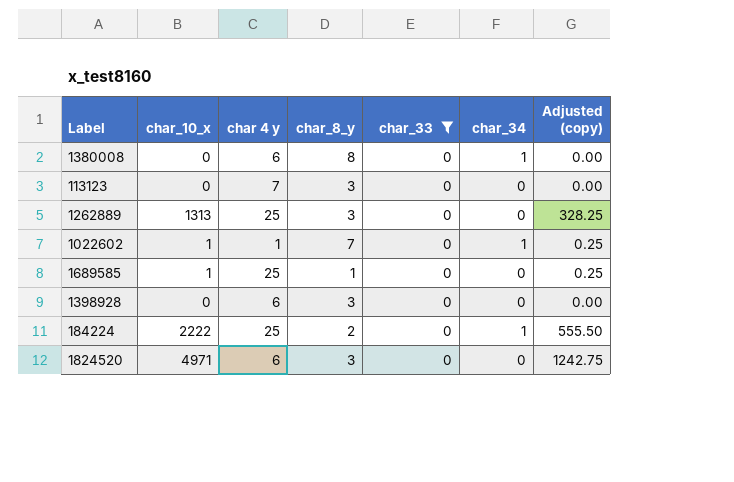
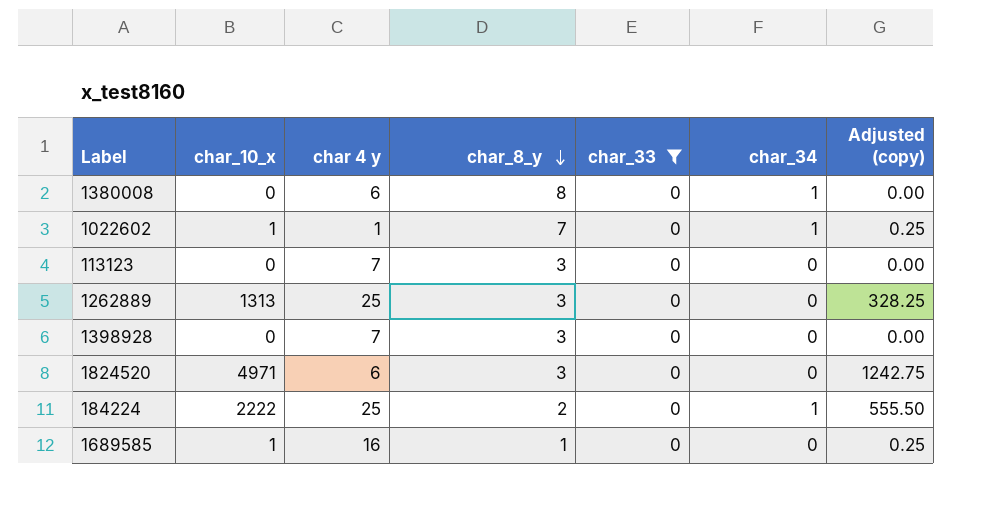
row order: none -> char_8_y descending
1398928 | char 4 y: 6 -> 7
1689585 | char 4 y: 25 -> 16

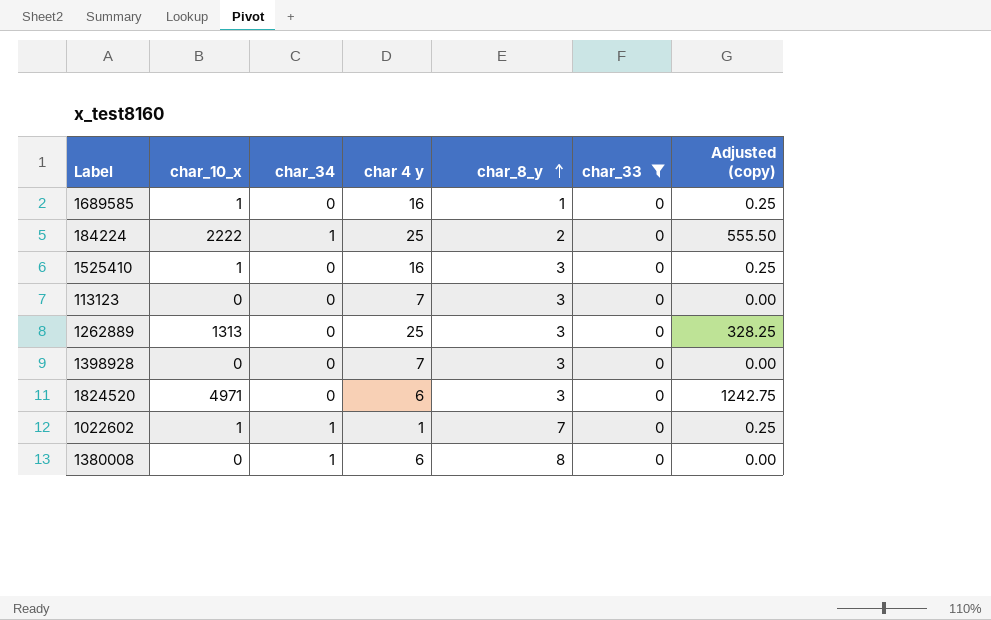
row order: char_8_y descending -> char_8_y ascending
column char_34 | position: 6 -> 3
row 1525410: none -> 1 | 0 | 16 | 3 | 0 | 0.25

